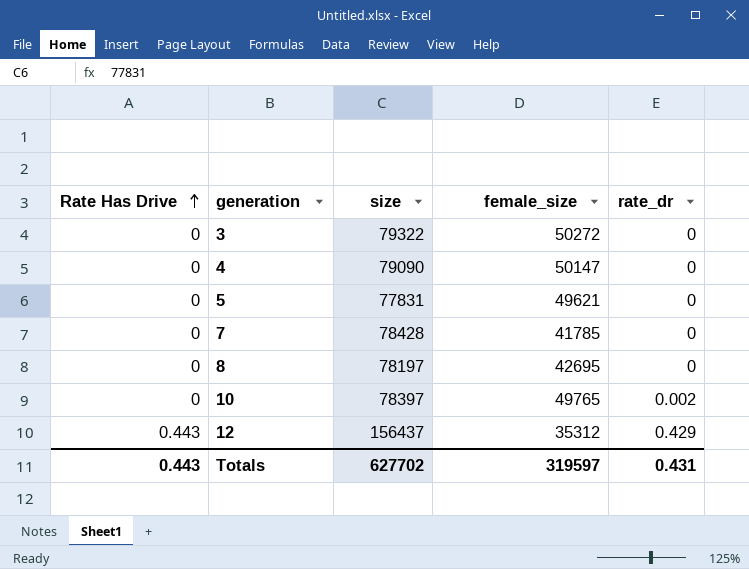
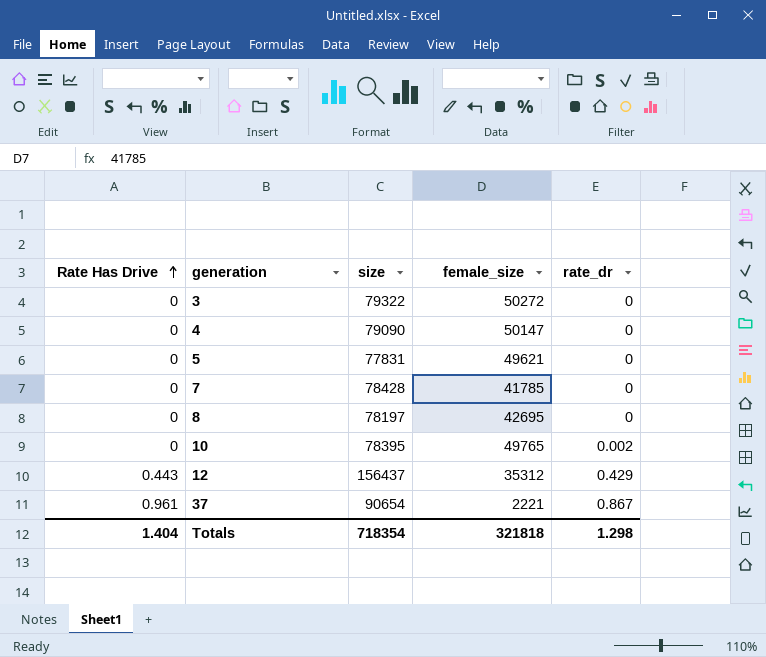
10 | size: 78397 -> 78395
row 37: none -> 0.961 | 90654 | 2221 | 0.867
Totals | Rate Has Drive: 0.443 -> 1.404
Totals | size: 627702 -> 718354
Totals | female_size: 319597 -> 321818
Totals | rate_dr: 0.431 -> 1.298

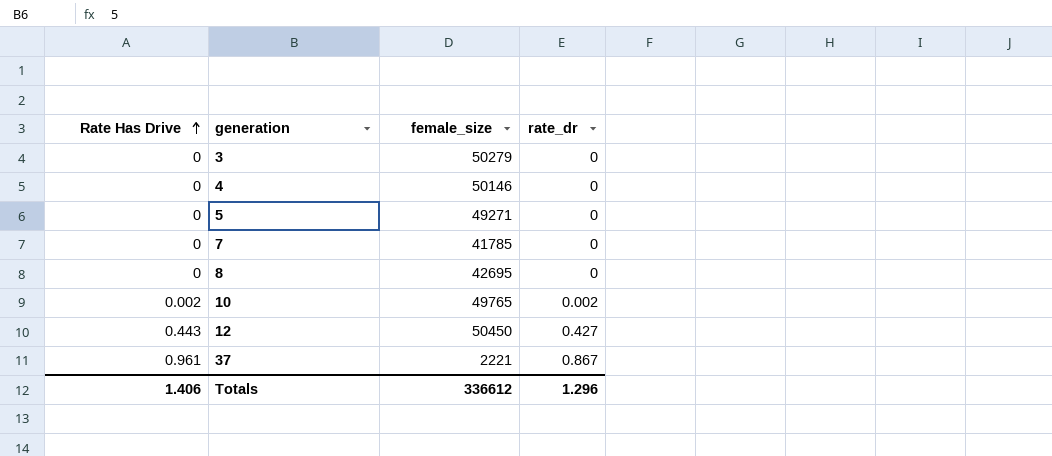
column size | position: 3 -> none
3 | female_size: 50272 -> 50279
4 | female_size: 50147 -> 50146
5 | female_size: 49621 -> 49271
10 | Rate Has Drive: 0 -> 0.002
12 | female_size: 35312 -> 50450
12 | rate_dr: 0.429 -> 0.427
Totals | Rate Has Drive: 1.404 -> 1.406
Totals | female_size: 321818 -> 336612
Totals | rate_dr: 1.298 -> 1.296

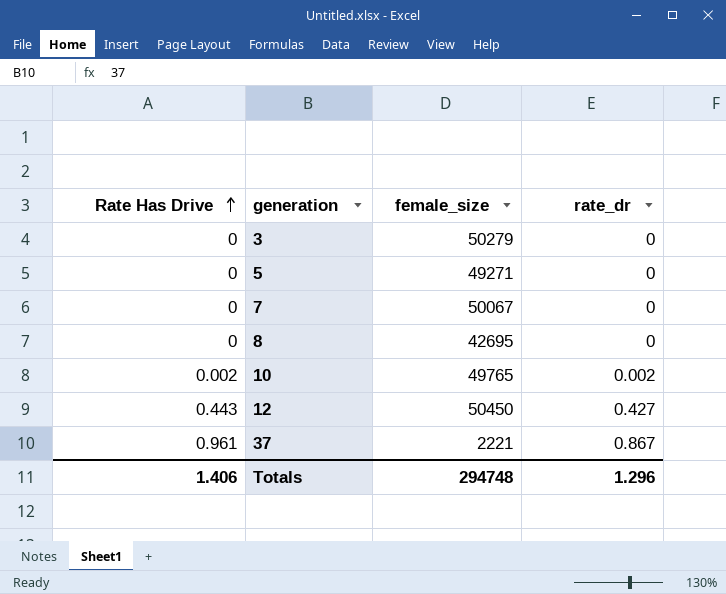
row 4: 0 | 50146 | 0 -> none
7 | female_size: 41785 -> 50067
Totals | female_size: 336612 -> 294748

